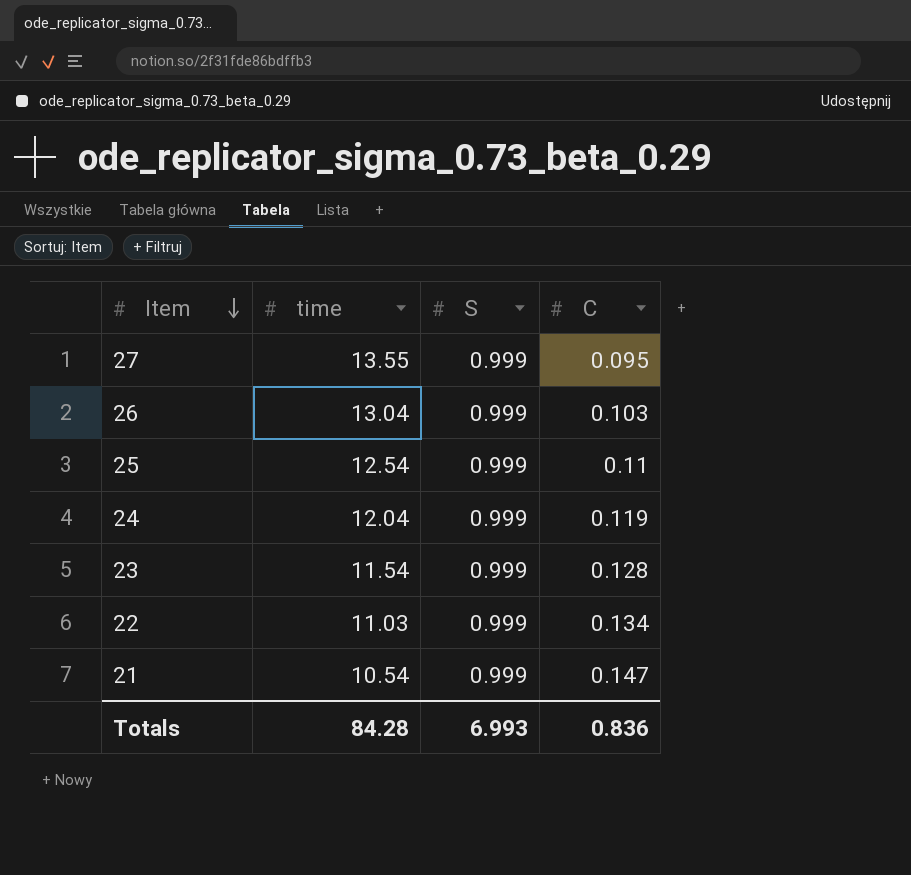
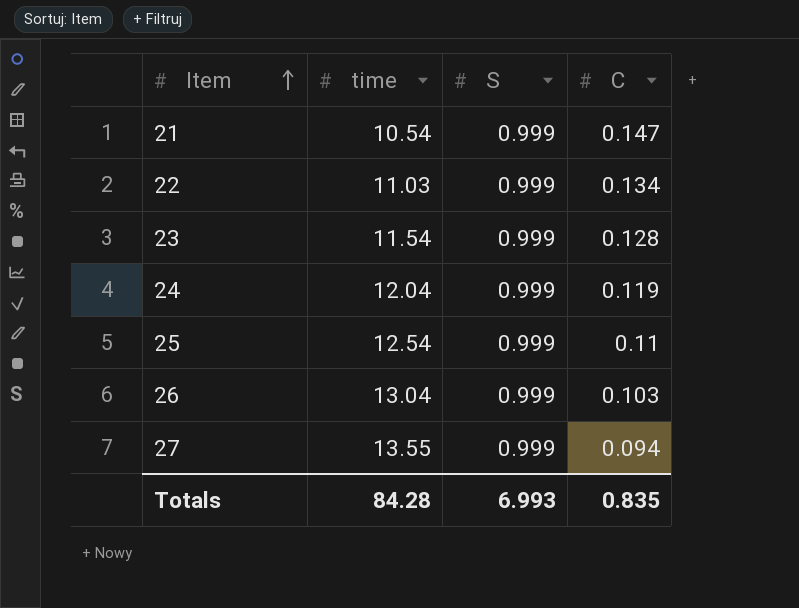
row order: Item descending -> Item ascending
27 | C: 0.095 -> 0.094
Totals | C: 0.836 -> 0.835

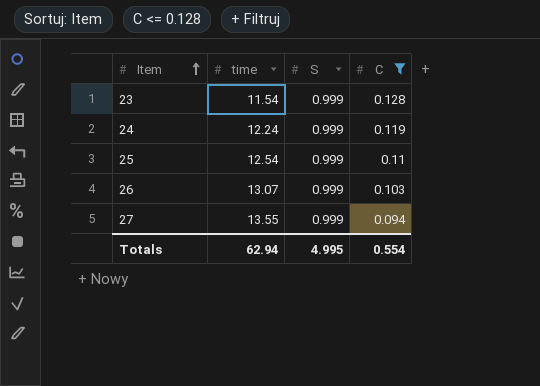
filter: none -> C <= 0.128
24 | time: 12.04 -> 12.24
26 | time: 13.04 -> 13.07
Totals | time: 84.28 -> 62.94
Totals | S: 6.993 -> 4.995
Totals | C: 0.835 -> 0.554

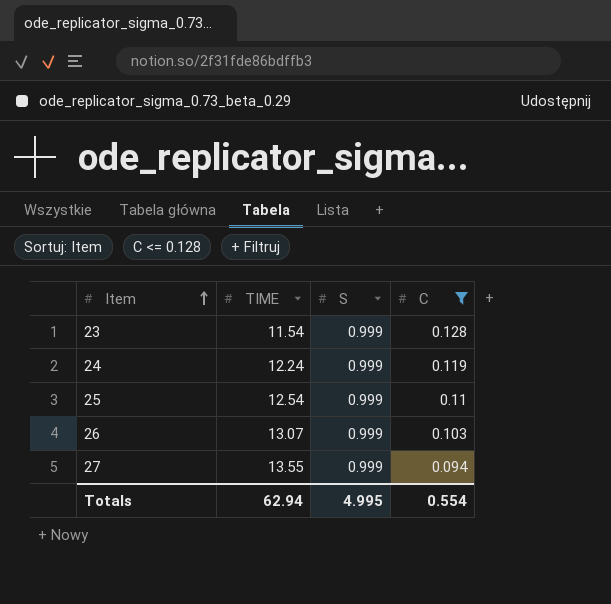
column name: time -> TIME

